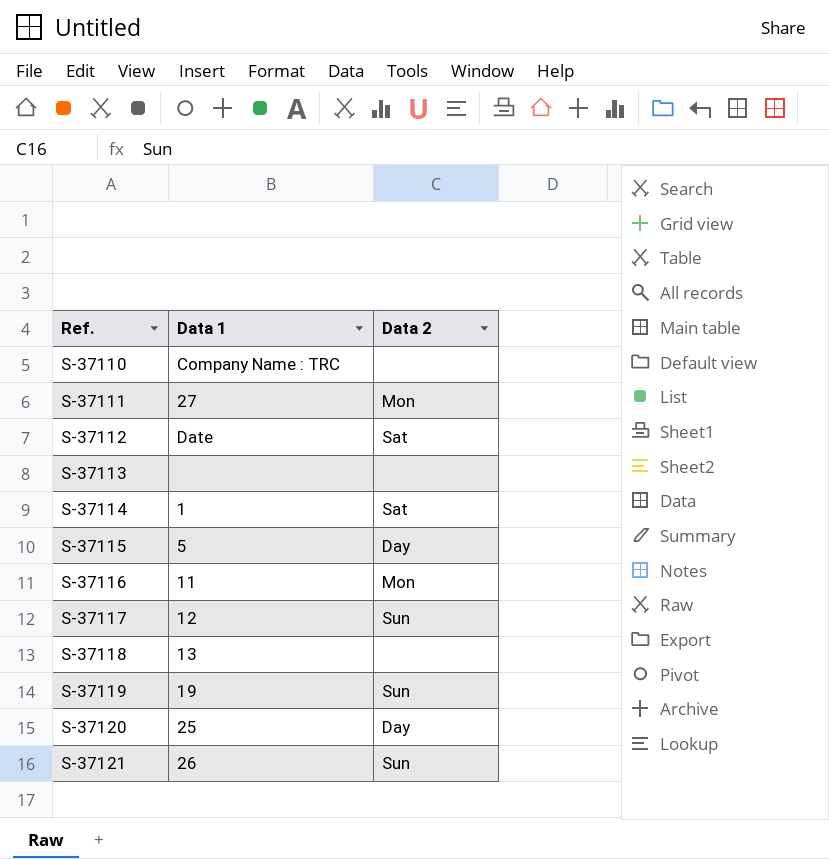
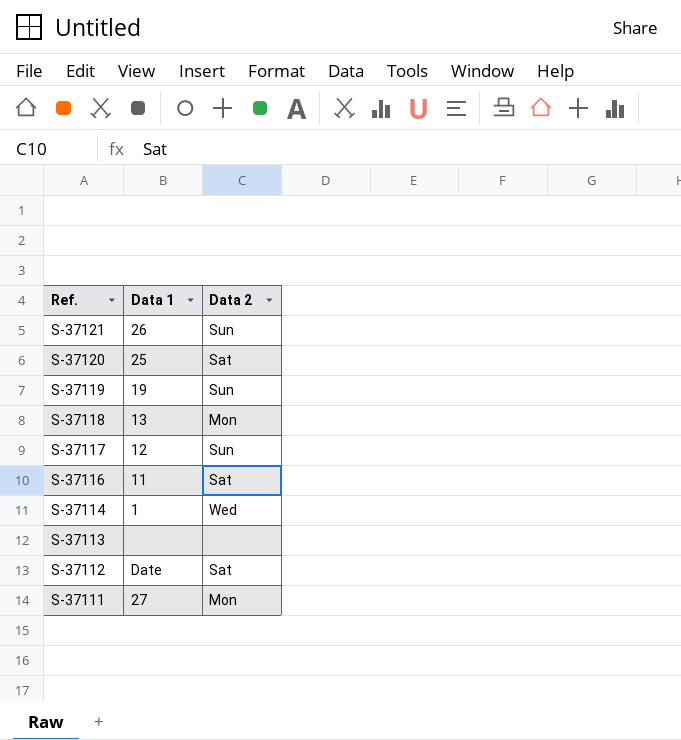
row order: Ref. ascending -> Ref. descending
row S-37110: Company Name : TRC | none -> none
row S-37115: 5 | Day -> none
S-37120 | Data 2: Day -> Sat
S-37118 | Data 2: none -> Mon
S-37116 | Data 2: Mon -> Sat
S-37114 | Data 2: Sat -> Wed

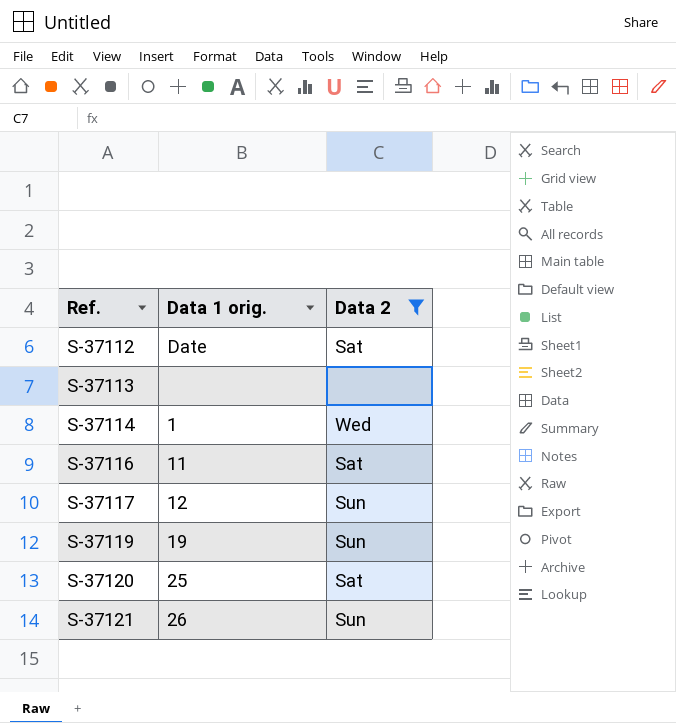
filter: none -> Data 2 != Mon
row order: Ref. descending -> Ref. ascending
column name: Data 1 -> Data 1 orig.

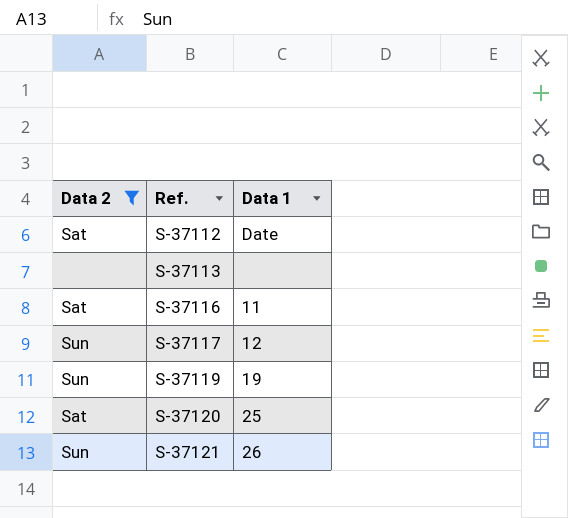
column Data 2 | position: 3 -> 1
column name: Data 1 orig. -> Data 1
row S-37114: 1 | Wed -> none

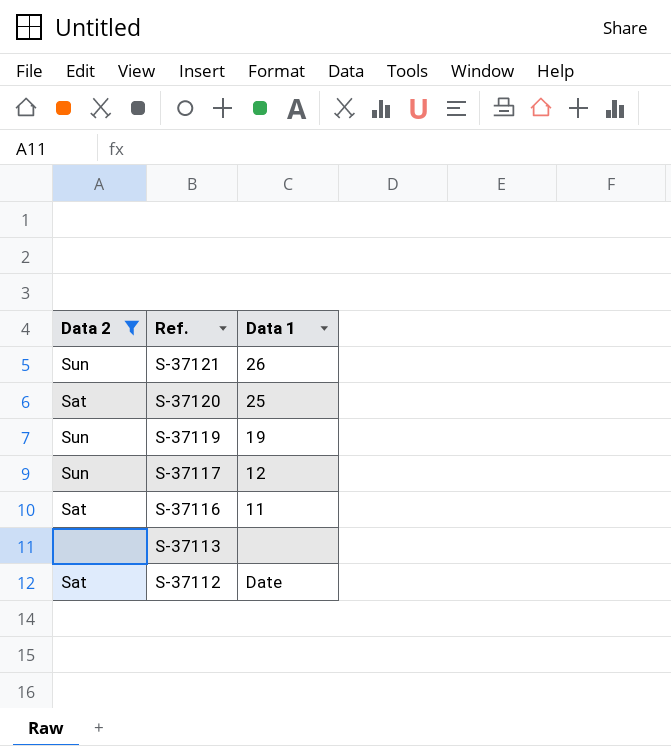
row order: Ref. ascending -> Ref. descending

